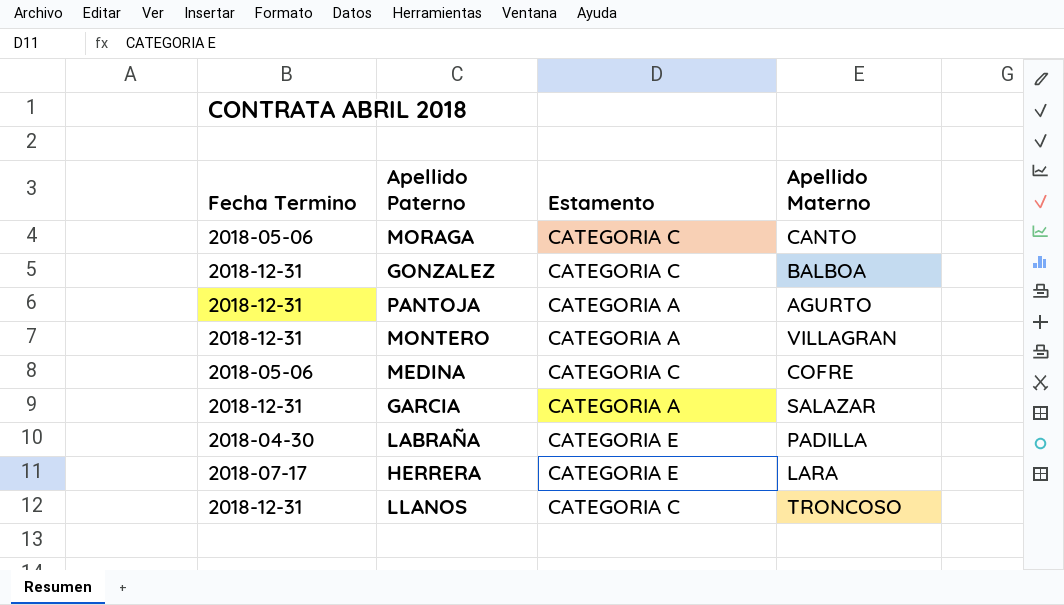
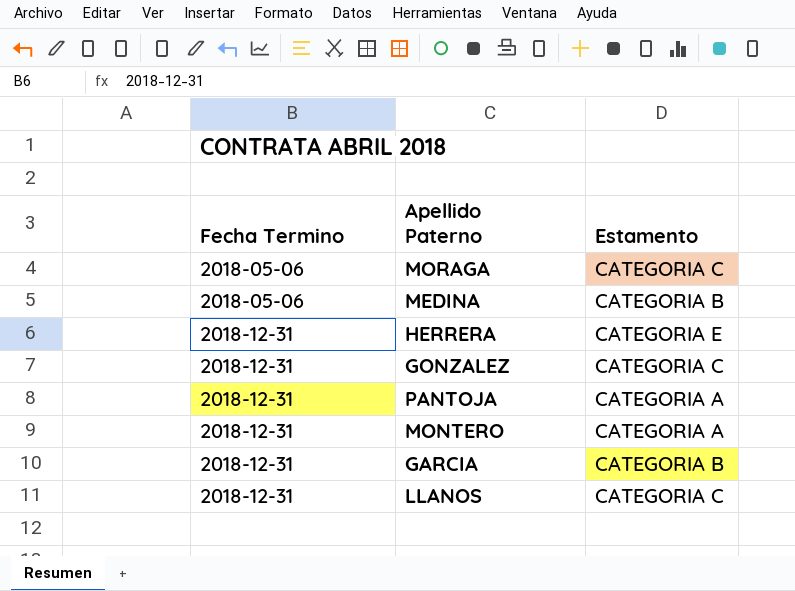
row order: none -> Fecha Termino ascending
column Apellido Materno | position: 4 -> none
row LABRAÑA: 2018-04-30 | CATEGORIA E | PADILLA -> none
MEDINA | Estamento: CATEGORIA C -> CATEGORIA B
HERRERA | Fecha Termino: 2018-07-17 -> 2018-12-31
GARCIA | Estamento: CATEGORIA A -> CATEGORIA B

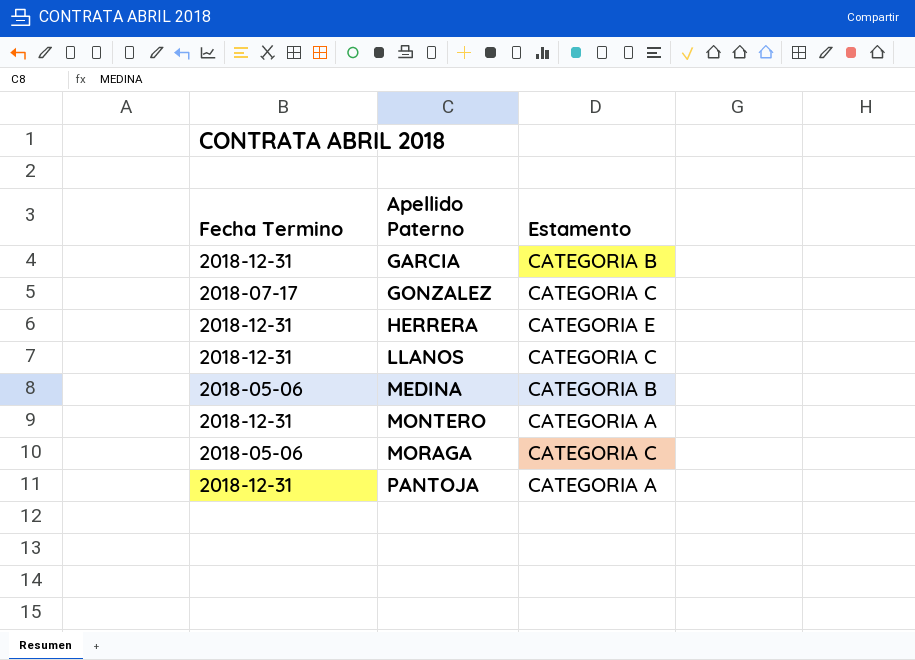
row order: Fecha Termino ascending -> Apellido Paterno ascending
GONZALEZ | Fecha Termino: 2018-12-31 -> 2018-07-17

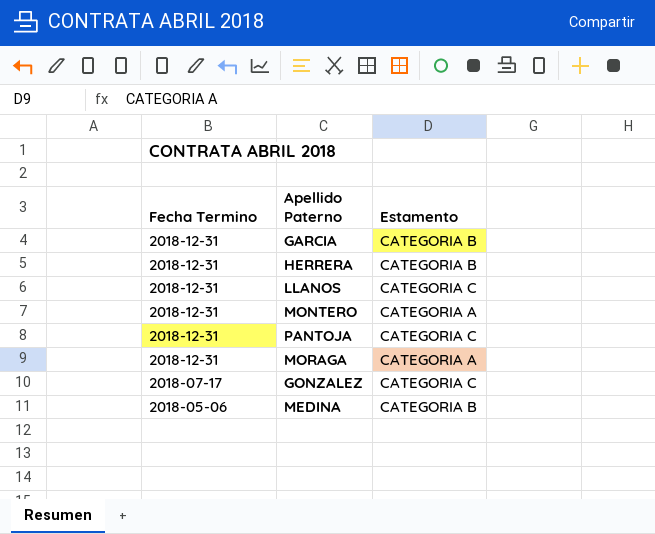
row order: Apellido Paterno ascending -> Fecha Termino descending
HERRERA | Estamento: CATEGORIA E -> CATEGORIA B
PANTOJA | Estamento: CATEGORIA A -> CATEGORIA C
MORAGA | Fecha Termino: 2018-05-06 -> 2018-12-31
MORAGA | Estamento: CATEGORIA C -> CATEGORIA A

